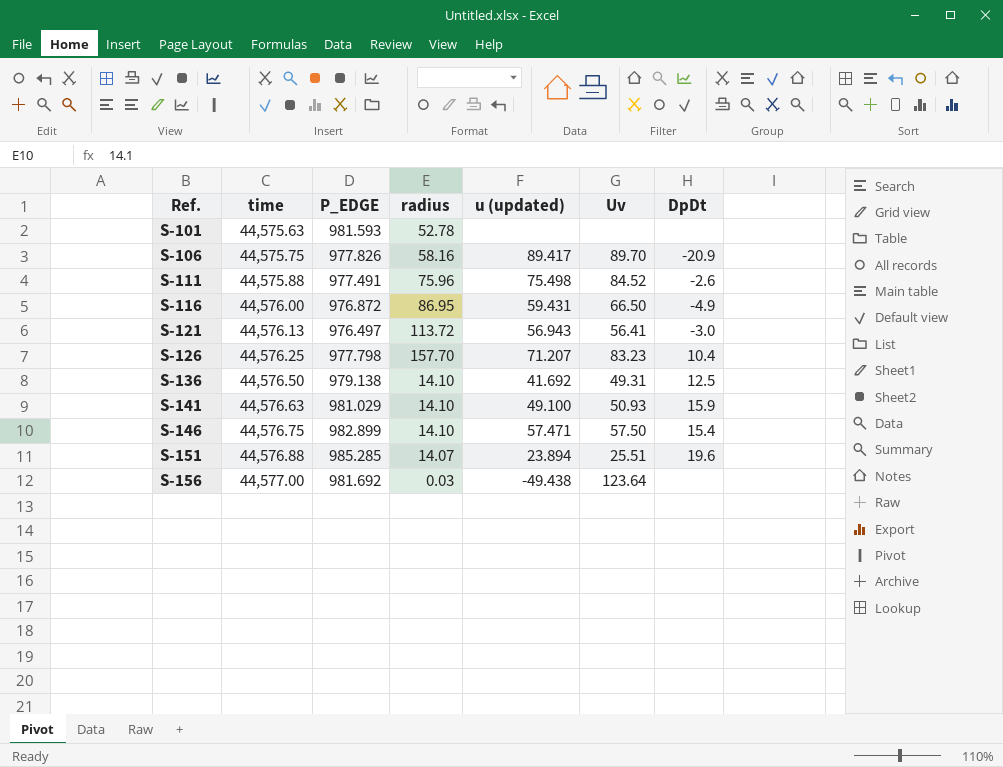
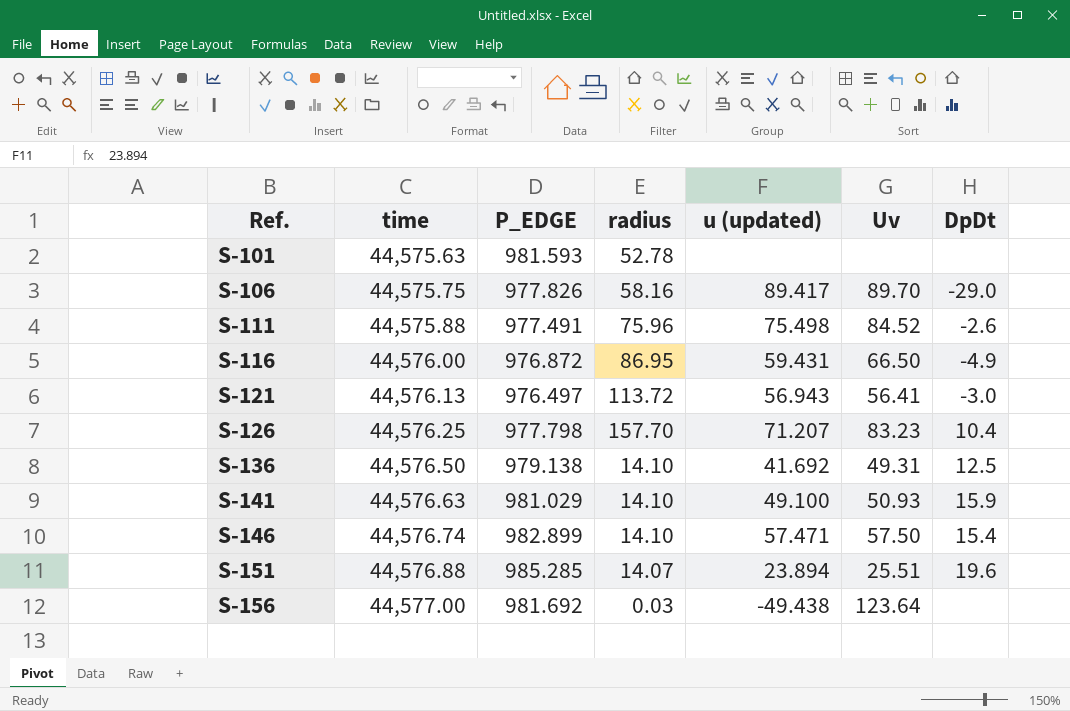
S-106 | DpDt: -20.9 -> -29.0
S-146 | time: 44,576.75 -> 44,576.74

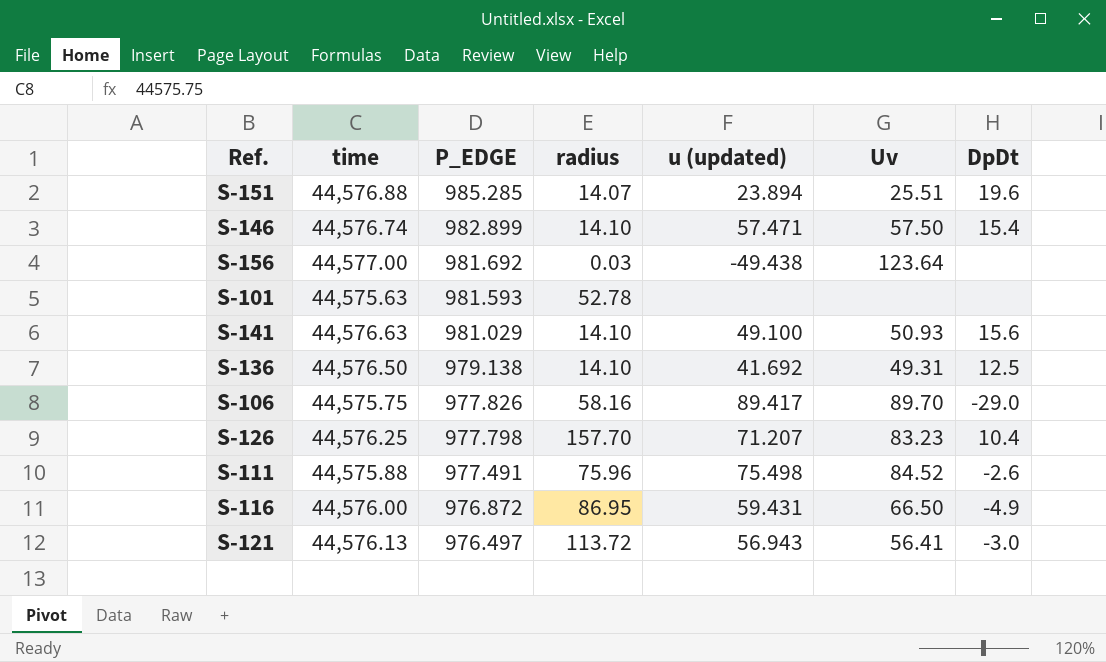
row order: Ref. ascending -> P_EDGE descending
S-141 | DpDt: 15.9 -> 15.6

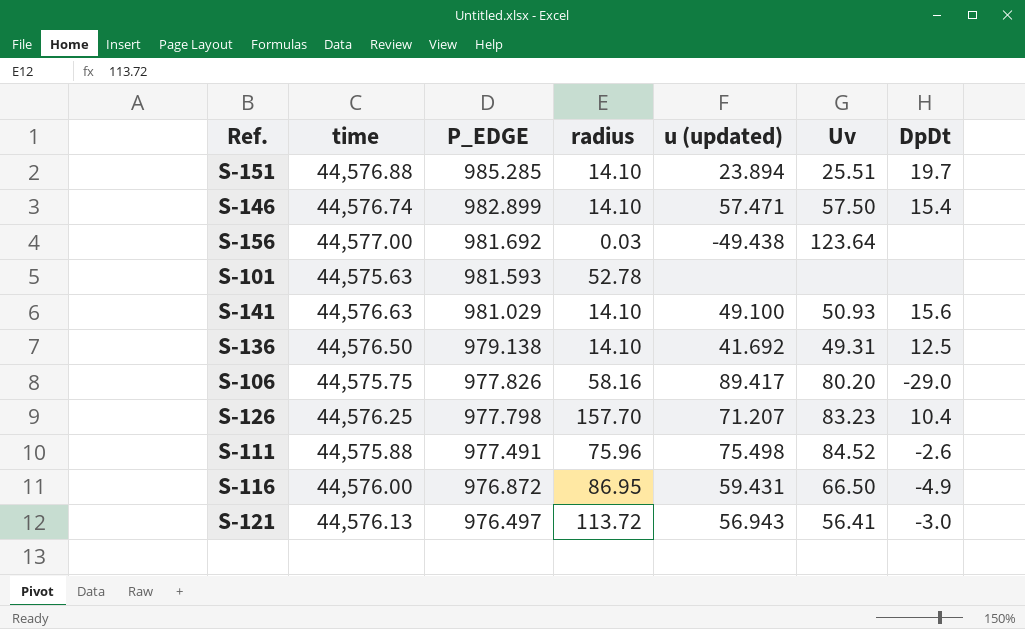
S-151 | radius: 14.07 -> 14.10
S-151 | DpDt: 19.6 -> 19.7
S-106 | Uv: 89.70 -> 80.20

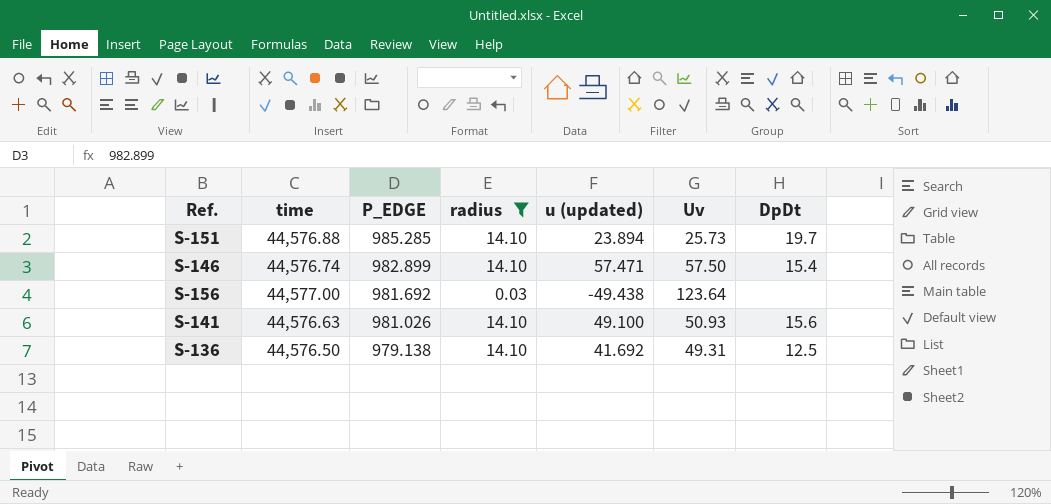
filter: none -> radius <= 14.10
S-151 | Uv: 25.51 -> 25.73
S-141 | P_EDGE: 981.029 -> 981.026

